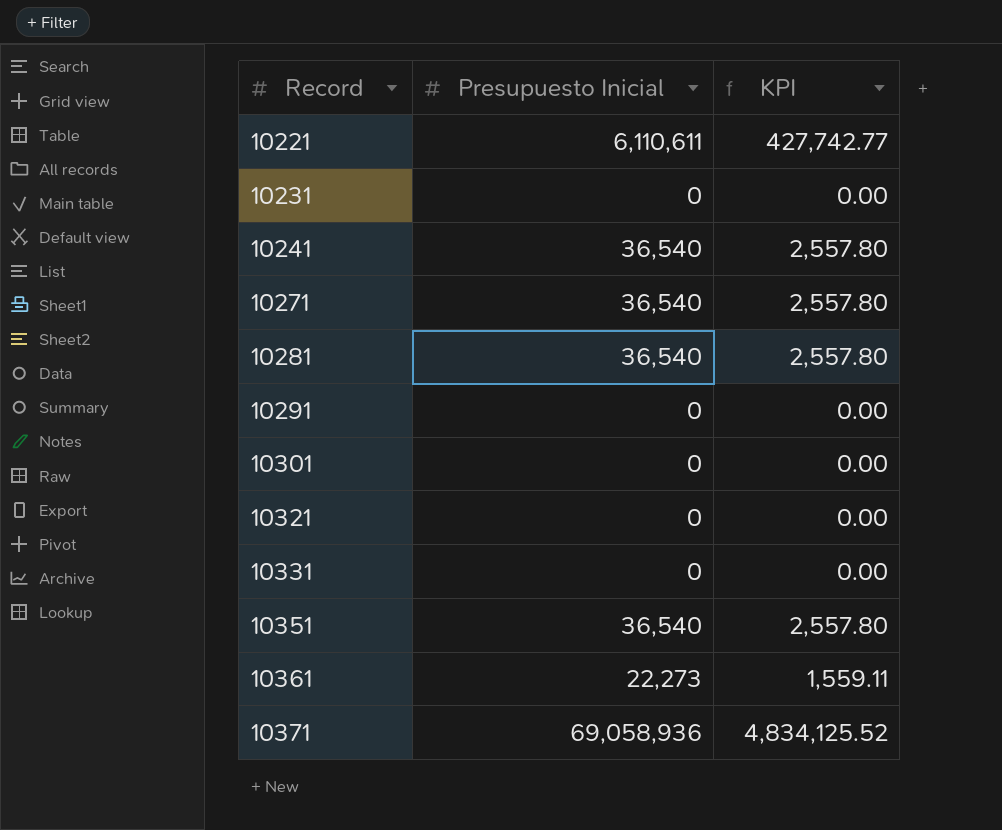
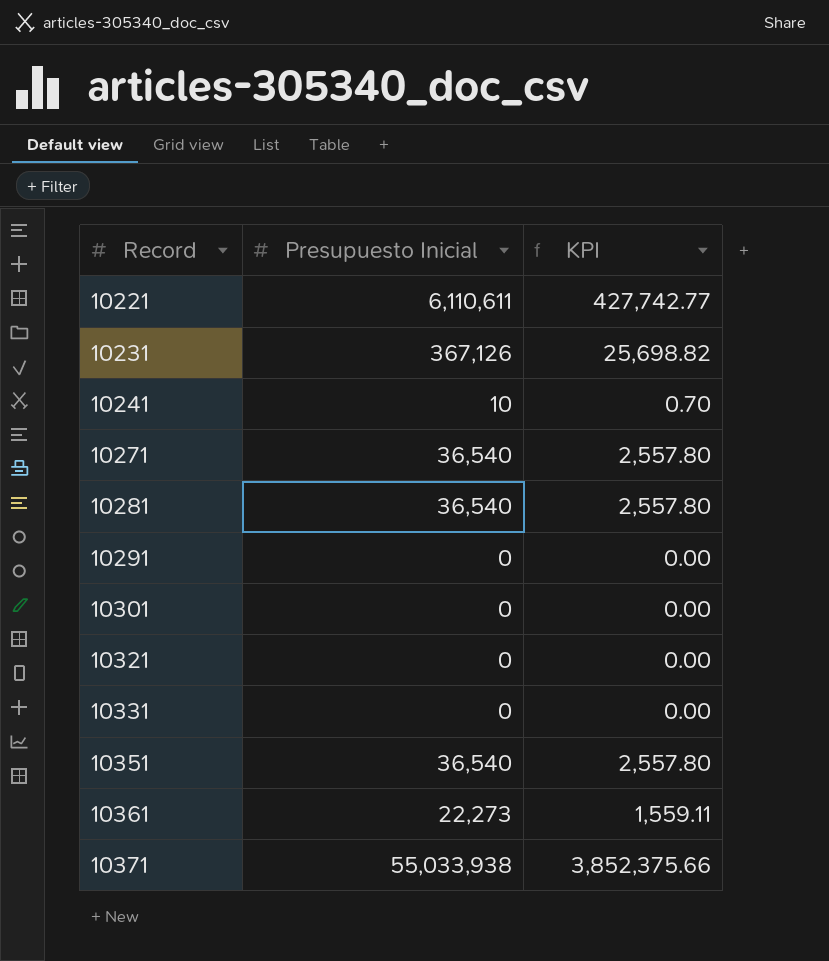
10231 | Presupuesto Inicial: 0 -> 367,126
10231 | KPI: 0.00 -> 25,698.82
10241 | Presupuesto Inicial: 36,540 -> 10
10241 | KPI: 2,557.80 -> 0.70
10371 | Presupuesto Inicial: 69,058,936 -> 55,033,938
10371 | KPI: 4,834,125.52 -> 3,852,375.66

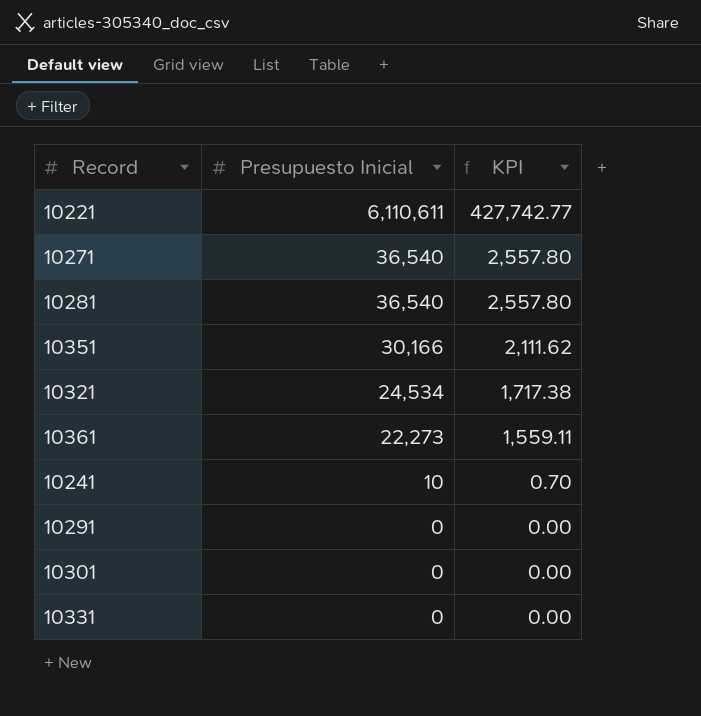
row order: Record ascending -> Presupuesto Inicial descending
row 10231: 367,126 | 25,698.82 -> none
row 10371: 55,033,938 | 3,852,375.66 -> none
10351 | Presupuesto Inicial: 36,540 -> 30,166
10351 | KPI: 2,557.80 -> 2,111.62
10321 | Presupuesto Inicial: 0 -> 24,534
10321 | KPI: 0.00 -> 1,717.38

